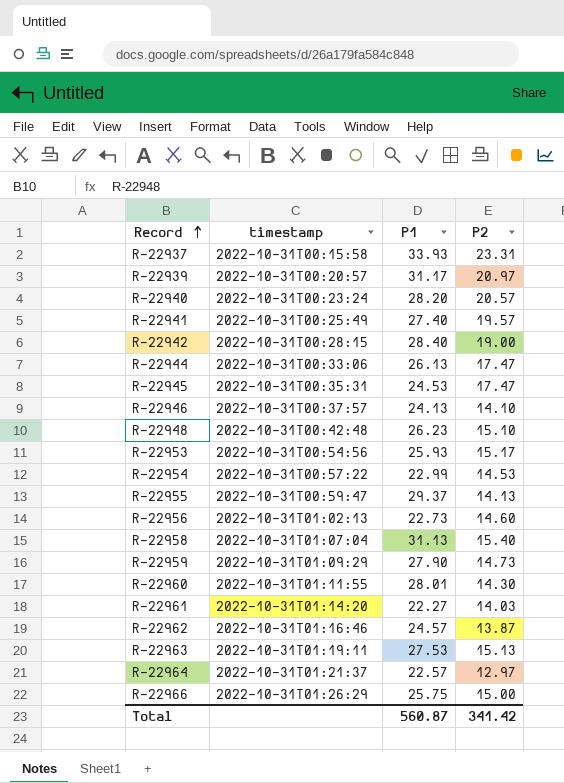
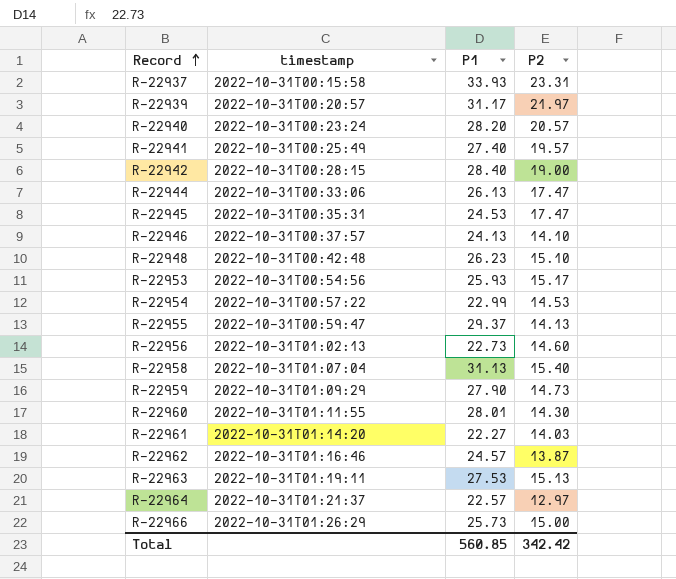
R-22939 | P2: 20.97 -> 21.97
R-22966 | P1: 25.75 -> 25.73
Total | P1: 560.87 -> 560.85
Total | P2: 341.42 -> 342.42

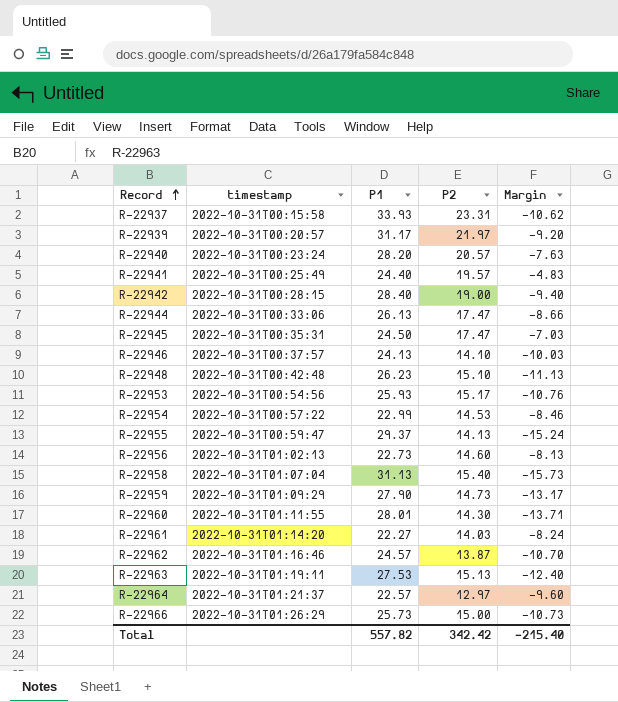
column Margin | formula: none -> [P2] - [P1]
R-22941 | P1: 27.40 -> 24.40
R-22945 | P1: 24.53 -> 24.50
Total | P1: 560.85 -> 557.82

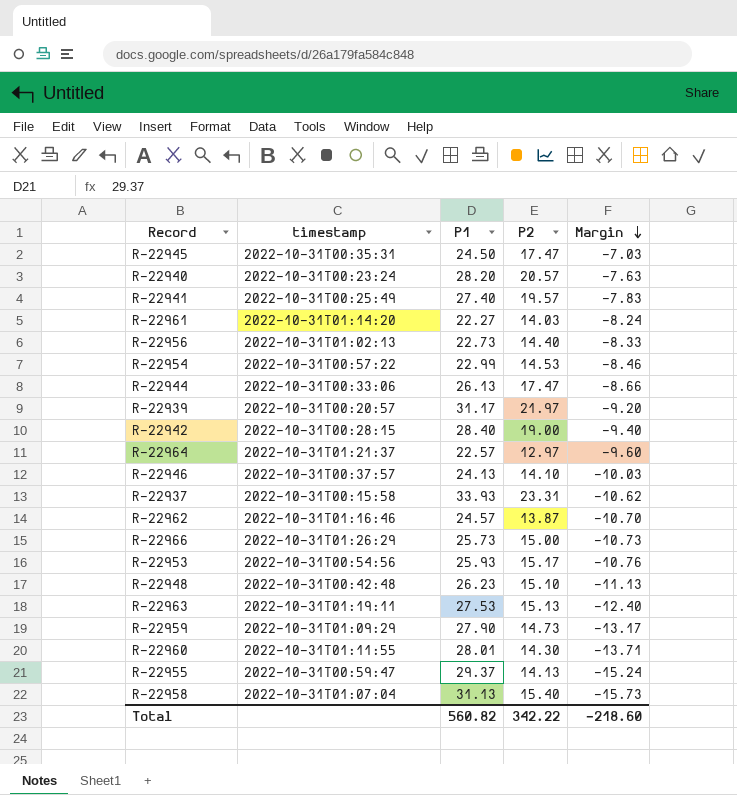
row order: Record ascending -> Margin descending
R-22941 | P1: 24.40 -> 27.40
R-22941 | Margin: -4.83 -> -7.83
R-22956 | P2: 14.60 -> 14.40
R-22956 | Margin: -8.13 -> -8.33
Total | P1: 557.82 -> 560.82
Total | P2: 342.42 -> 342.22
Total | Margin: -215.40 -> -218.60

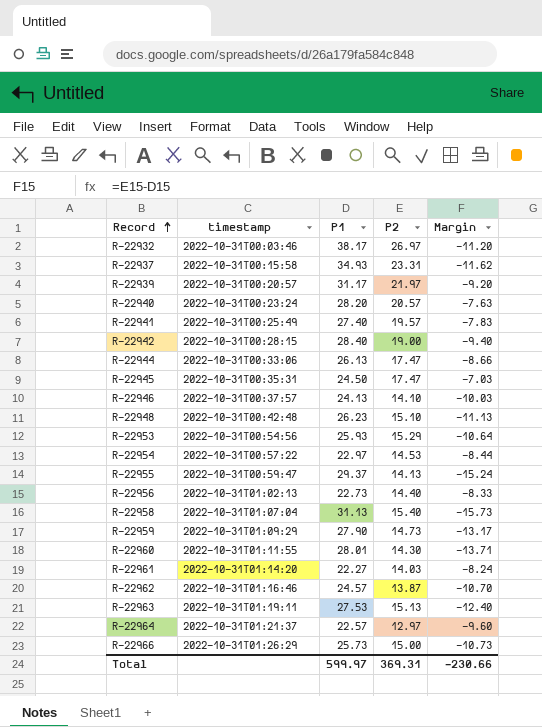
row order: Margin descending -> Record ascending
row R-22932: none -> 2022-10-31T00:03:46 | 38.17 | 26.97 | -11.20
R-22937 | P1: 33.93 -> 34.93
R-22937 | Margin: -10.62 -> -11.62
R-22953 | P2: 15.17 -> 15.29
R-22953 | Margin: -10.76 -> -10.64
R-22954 | P1: 22.99 -> 22.97
R-22954 | Margin: -8.46 -> -8.44
Total | P1: 560.82 -> 599.97
Total | P2: 342.22 -> 369.31
Total | Margin: -218.60 -> -230.66

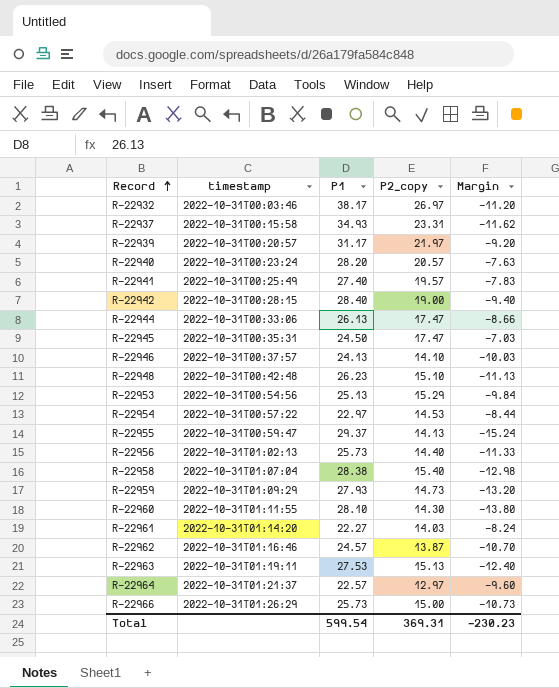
column name: P2 -> P2_copy
R-22953 | P1: 25.93 -> 25.13
R-22953 | Margin: -10.64 -> -9.84
R-22956 | P1: 22.73 -> 25.73
R-22956 | Margin: -8.33 -> -11.33
R-22958 | P1: 31.13 -> 28.38
R-22958 | Margin: -15.73 -> -12.98
R-22959 | P1: 27.90 -> 27.93
R-22959 | Margin: -13.17 -> -13.20
R-22960 | P1: 28.01 -> 28.10
R-22960 | Margin: -13.71 -> -13.80
Total | P1: 599.97 -> 599.54
Total | Margin: -230.66 -> -230.23

